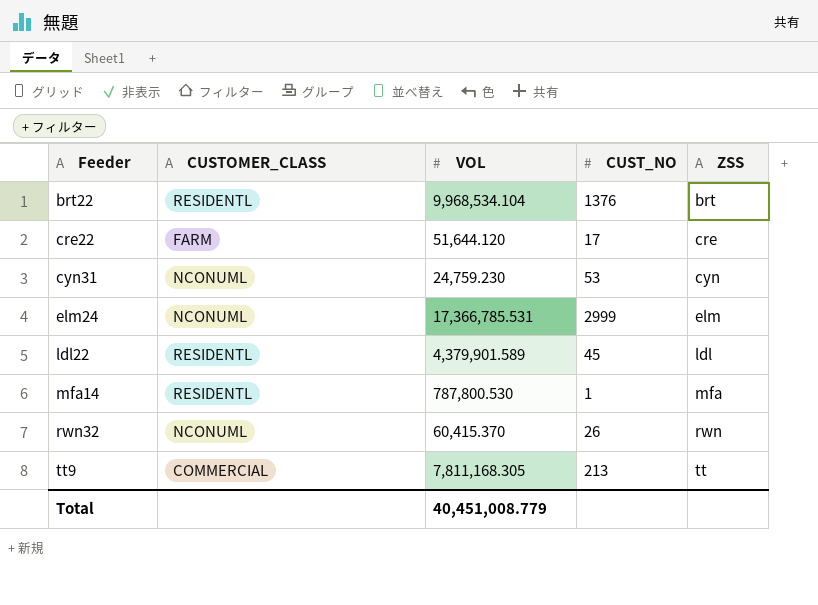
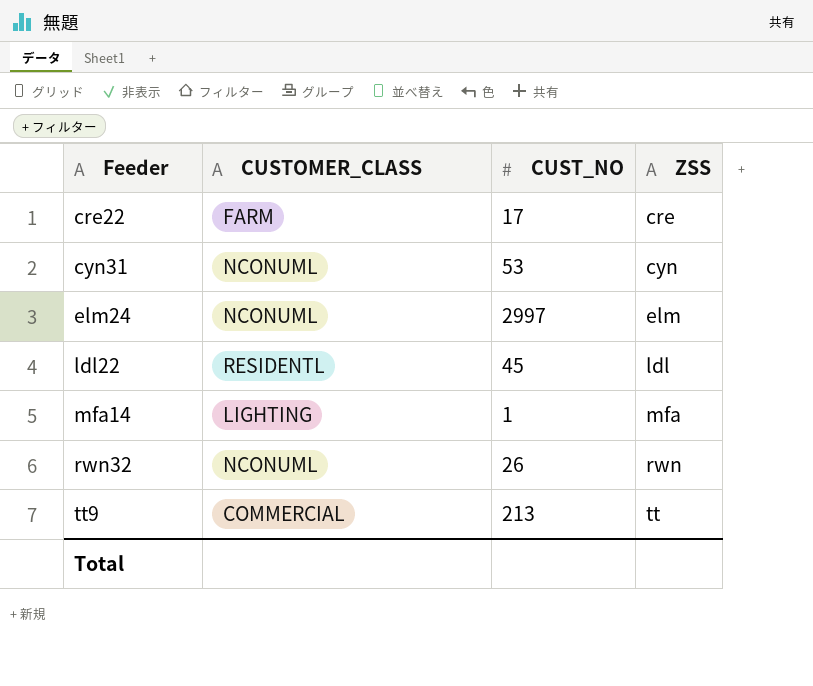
column VOL | position: 3 -> none
row brt22: RESIDENTL | 9,968,534.104 | 1376 | brt -> none
elm24 | CUST_NO: 2999 -> 2997
mfa14 | CUSTOMER_CLASS: RESIDENTL -> LIGHTING

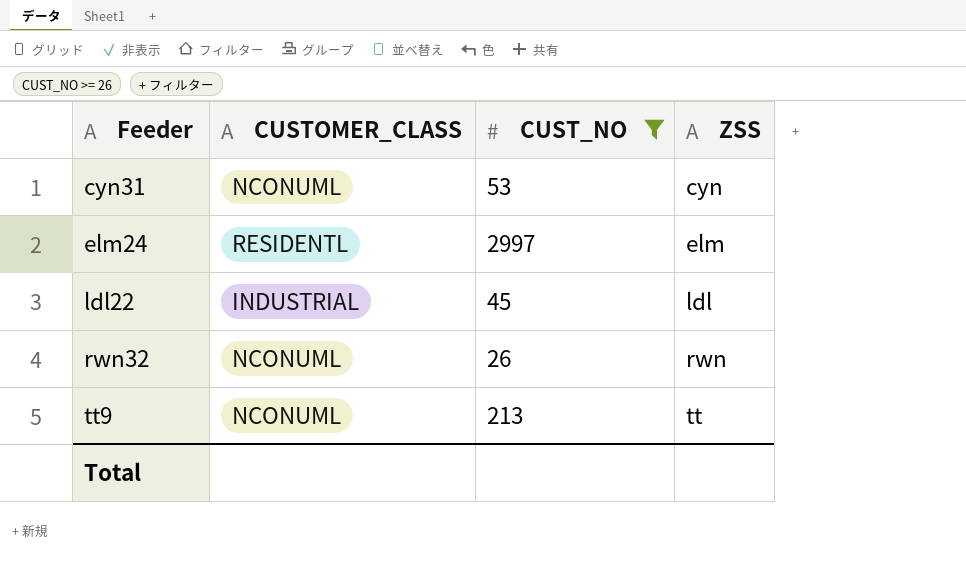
filter: none -> CUST_NO >= 26
elm24 | CUSTOMER_CLASS: NCONUML -> RESIDENTL
ldl22 | CUSTOMER_CLASS: RESIDENTL -> INDUSTRIAL
tt9 | CUSTOMER_CLASS: COMMERCIAL -> NCONUML

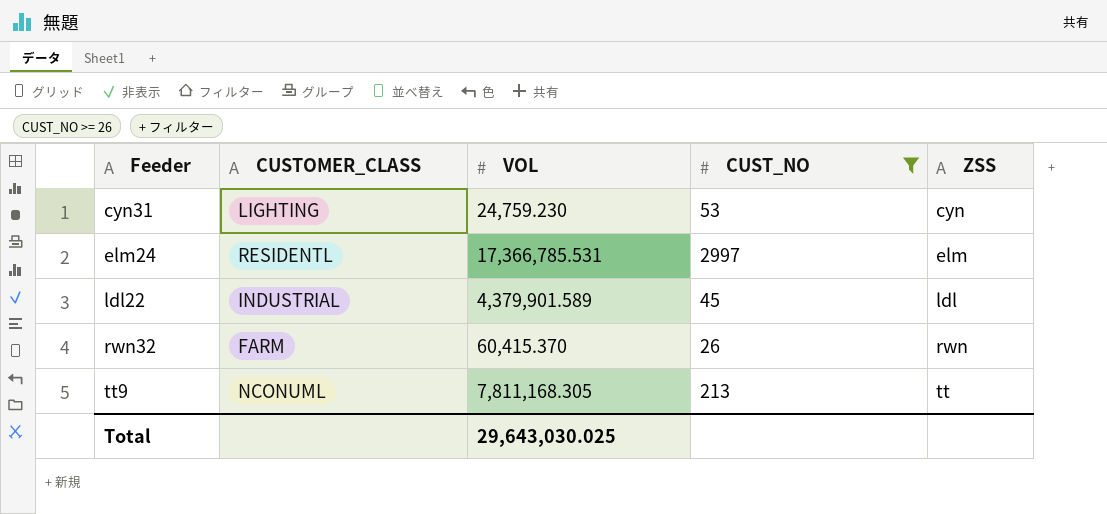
column VOL | position: none -> 3
cyn31 | CUSTOMER_CLASS: NCONUML -> LIGHTING
rwn32 | CUSTOMER_CLASS: NCONUML -> FARM

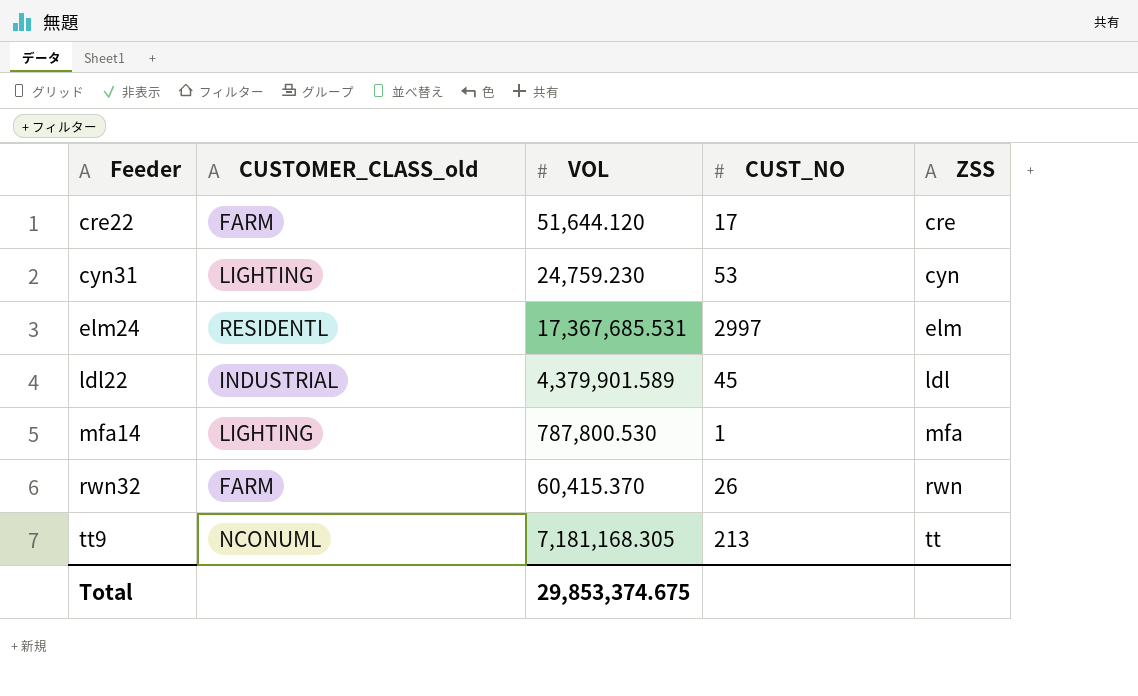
filter: CUST_NO >= 26 -> none
column name: CUSTOMER_CLASS -> CUSTOMER_CLASS_old
elm24 | VOL: 17,366,785.531 -> 17,367,685.531
tt9 | VOL: 7,811,168.305 -> 7,181,168.305
Total | VOL: 29,643,030.025 -> 29,853,374.675

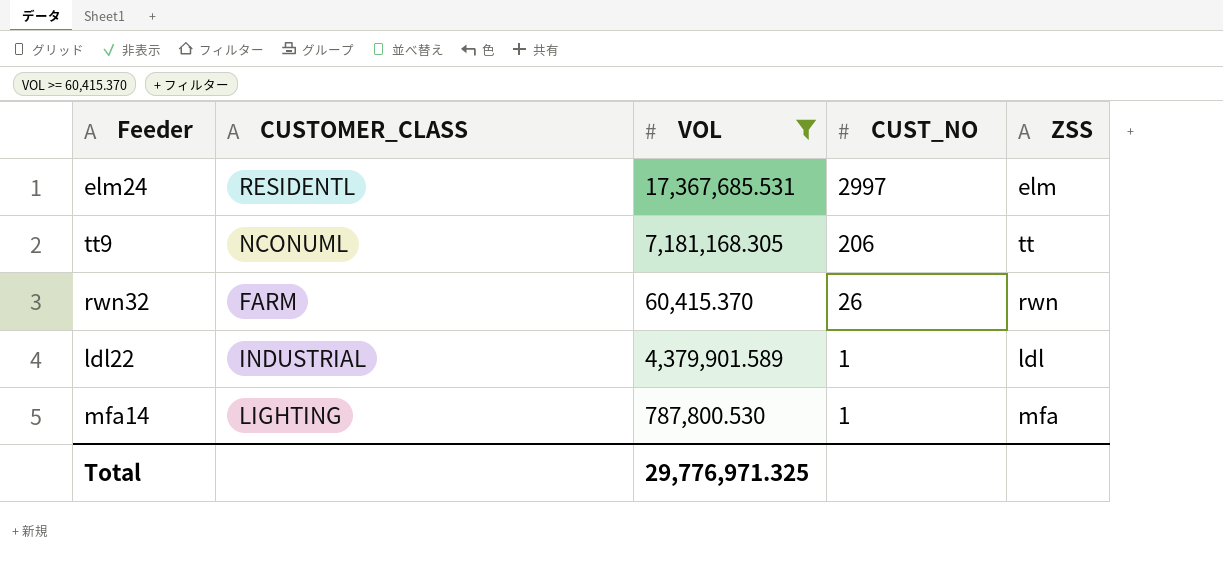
filter: none -> VOL >= 60,415.370
row order: Feeder ascending -> CUST_NO descending
column name: CUSTOMER_CLASS_old -> CUSTOMER_CLASS
tt9 | CUST_NO: 213 -> 206
ldl22 | CUST_NO: 45 -> 1
Total | VOL: 29,853,374.675 -> 29,776,971.325

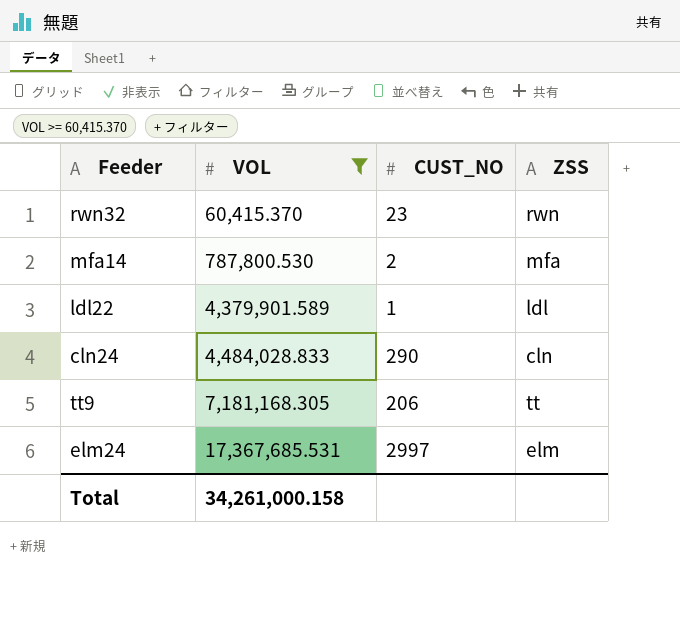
row order: CUST_NO descending -> VOL ascending
column CUSTOMER_CLASS | position: 2 -> none
rwn32 | CUST_NO: 26 -> 23
mfa14 | CUST_NO: 1 -> 2
row cln24: none -> 4,484,028.833 | 290 | cln
Total | VOL: 29,776,971.325 -> 34,261,000.158

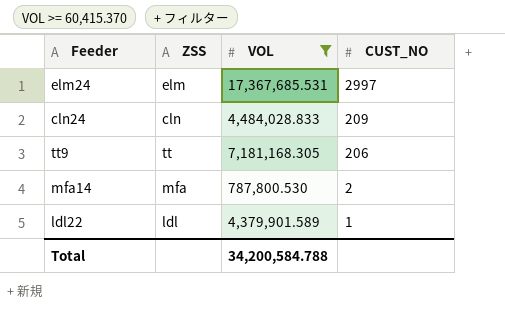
row order: VOL ascending -> CUST_NO descending
column ZSS | position: 4 -> 2
row rwn32: 60,415.370 | 23 | rwn -> none
cln24 | CUST_NO: 290 -> 209
Total | VOL: 34,261,000.158 -> 34,200,584.788

